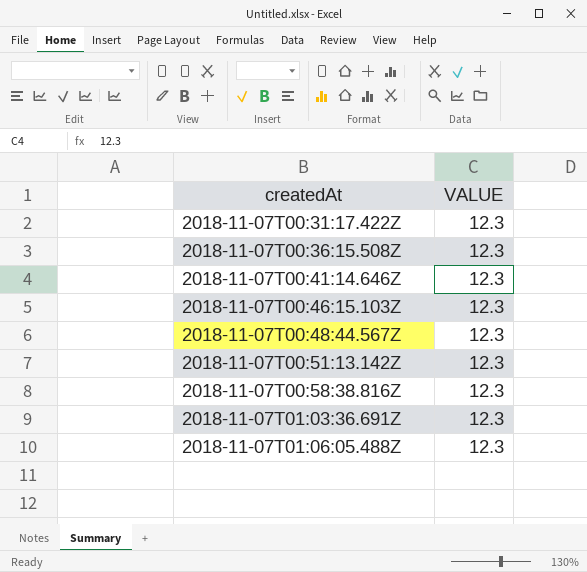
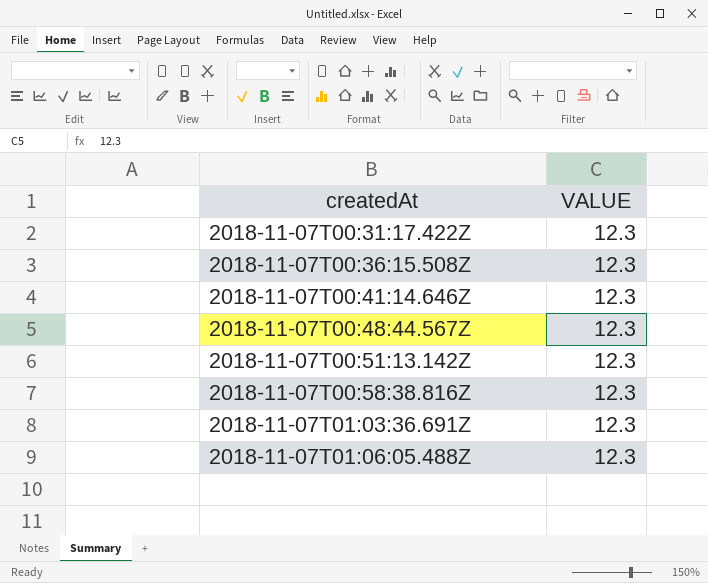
row 2018-11-07T00:46:15.103Z: 12.3 -> none

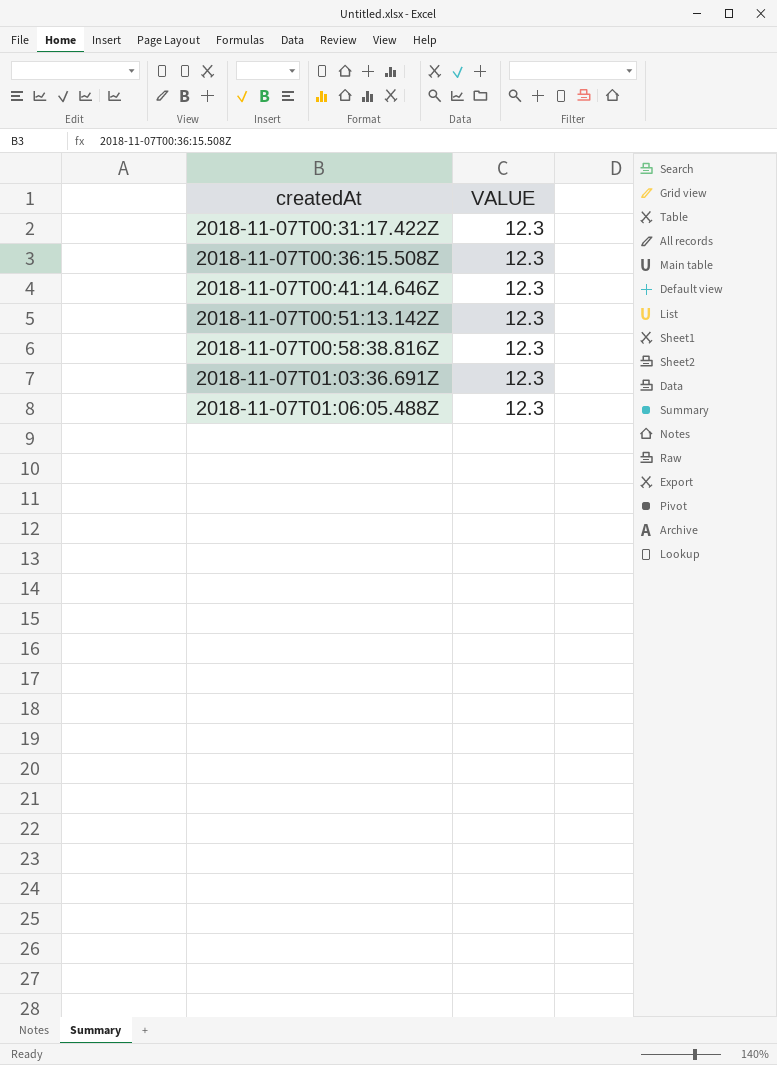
row 2018-11-07T00:48:44.567Z: 12.3 -> none

